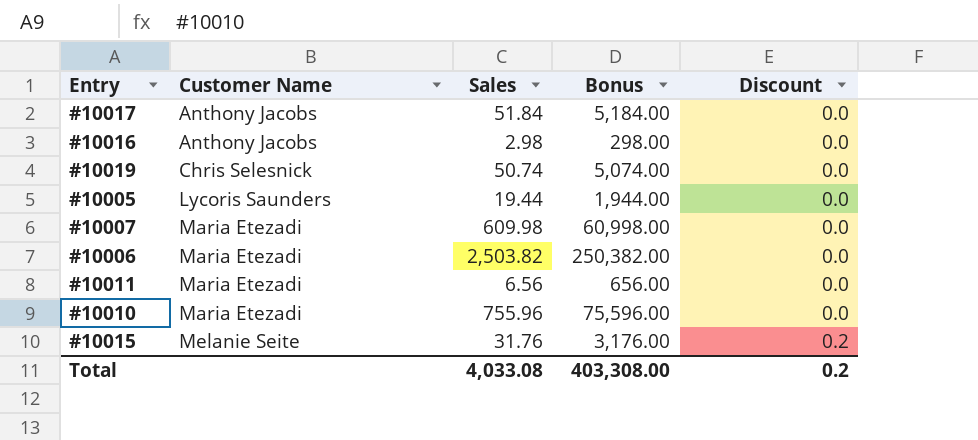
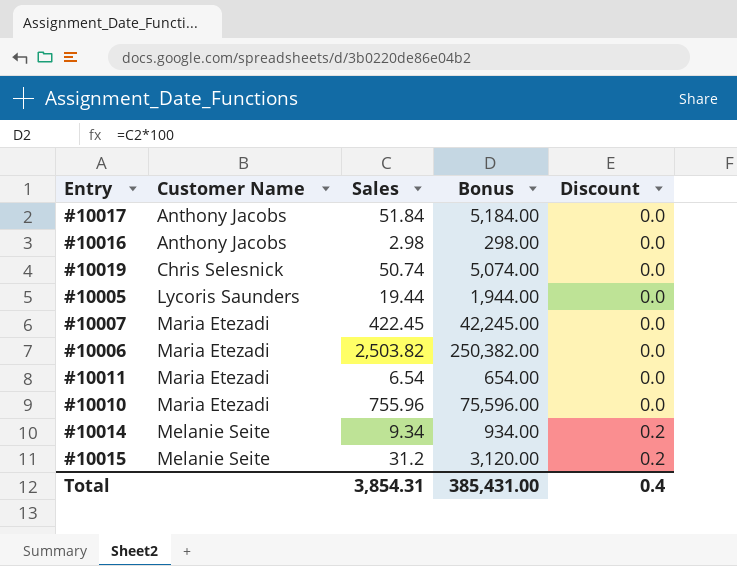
#10007 | Sales: 609.98 -> 422.45
#10007 | Bonus: 60,998.00 -> 42,245.00
#10011 | Sales: 6.56 -> 6.54
#10011 | Bonus: 656.00 -> 654.00
row #10014: none -> Melanie Seite | 9.34 | 934.00 | 0.2
#10015 | Sales: 31.76 -> 31.2
#10015 | Bonus: 3,176.00 -> 3,120.00
Total | Sales: 4,033.08 -> 3,854.31
Total | Bonus: 403,308.00 -> 385,431.00
Total | Discount: 0.2 -> 0.4

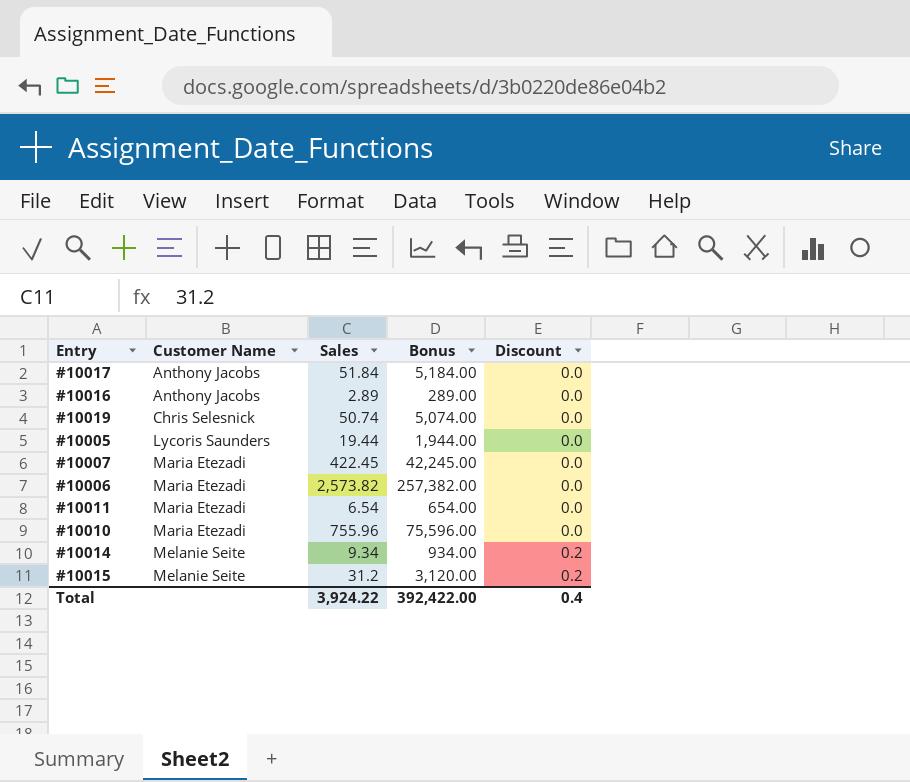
#10016 | Sales: 2.98 -> 2.89
#10016 | Bonus: 298.00 -> 289.00
#10006 | Sales: 2,503.82 -> 2,573.82
#10006 | Bonus: 250,382.00 -> 257,382.00
Total | Sales: 3,854.31 -> 3,924.22
Total | Bonus: 385,431.00 -> 392,422.00

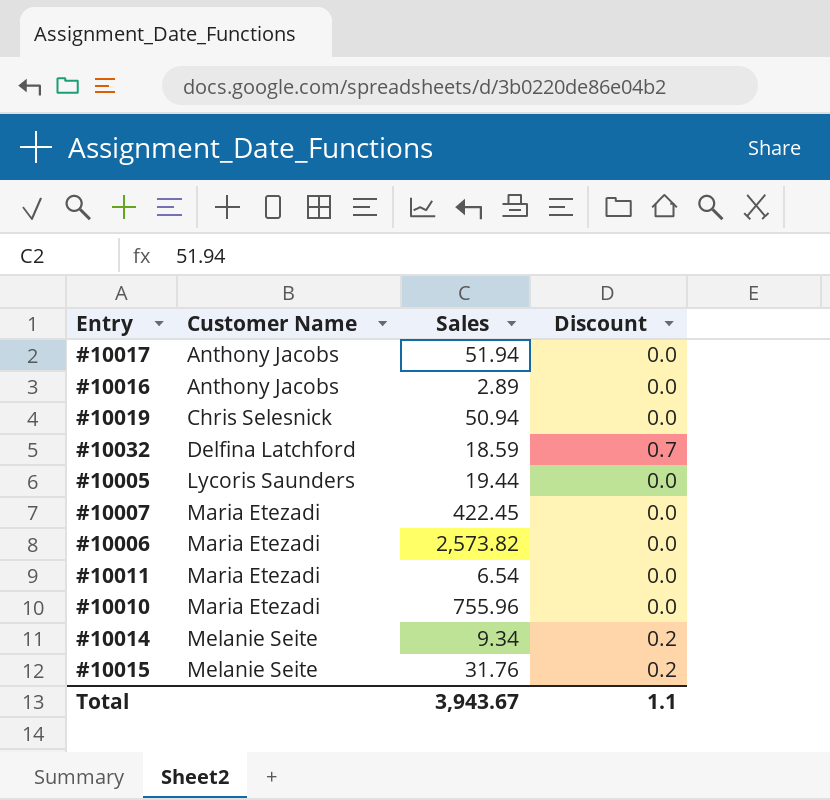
column Bonus | formula: [Sales] * 100 -> none
#10017 | Sales: 51.84 -> 51.94
#10019 | Sales: 50.74 -> 50.94
row #10032: none -> Delfina Latchford | 18.59 | 0.7
#10015 | Sales: 31.2 -> 31.76
Total | Sales: 3,924.22 -> 3,943.67
Total | Discount: 0.4 -> 1.1

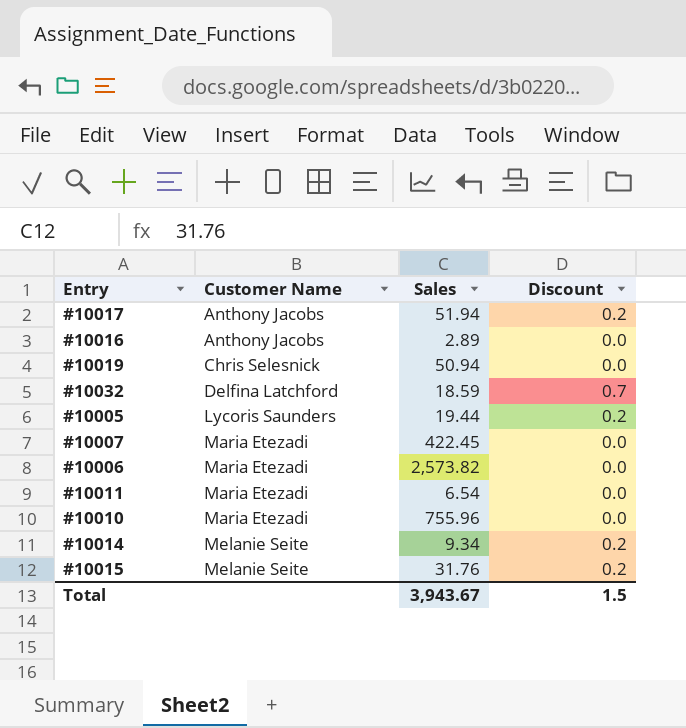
#10017 | Discount: 0.0 -> 0.2
#10005 | Discount: 0.0 -> 0.2
Total | Discount: 1.1 -> 1.5

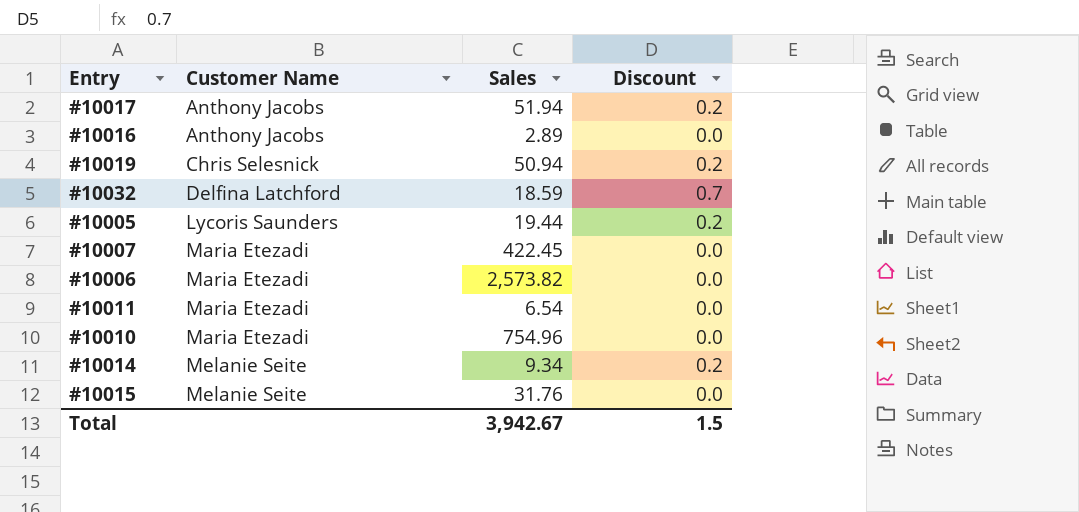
#10019 | Discount: 0.0 -> 0.2
#10010 | Sales: 755.96 -> 754.96
#10015 | Discount: 0.2 -> 0.0
Total | Sales: 3,943.67 -> 3,942.67

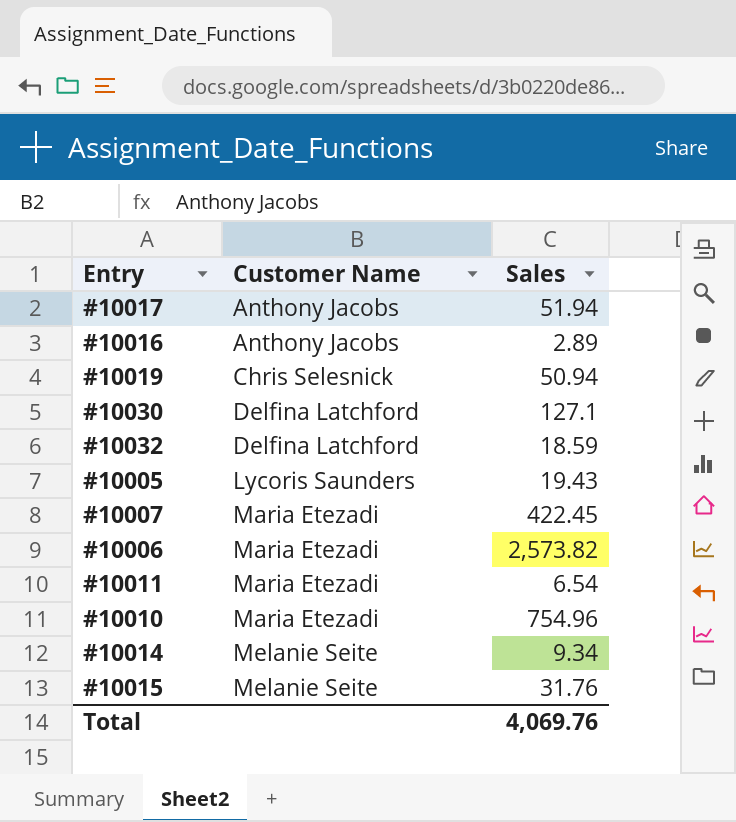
column Discount | position: 4 -> none
row #10030: none -> Delfina Latchford | 127.1
#10005 | Sales: 19.44 -> 19.43
Total | Sales: 3,942.67 -> 4,069.76

